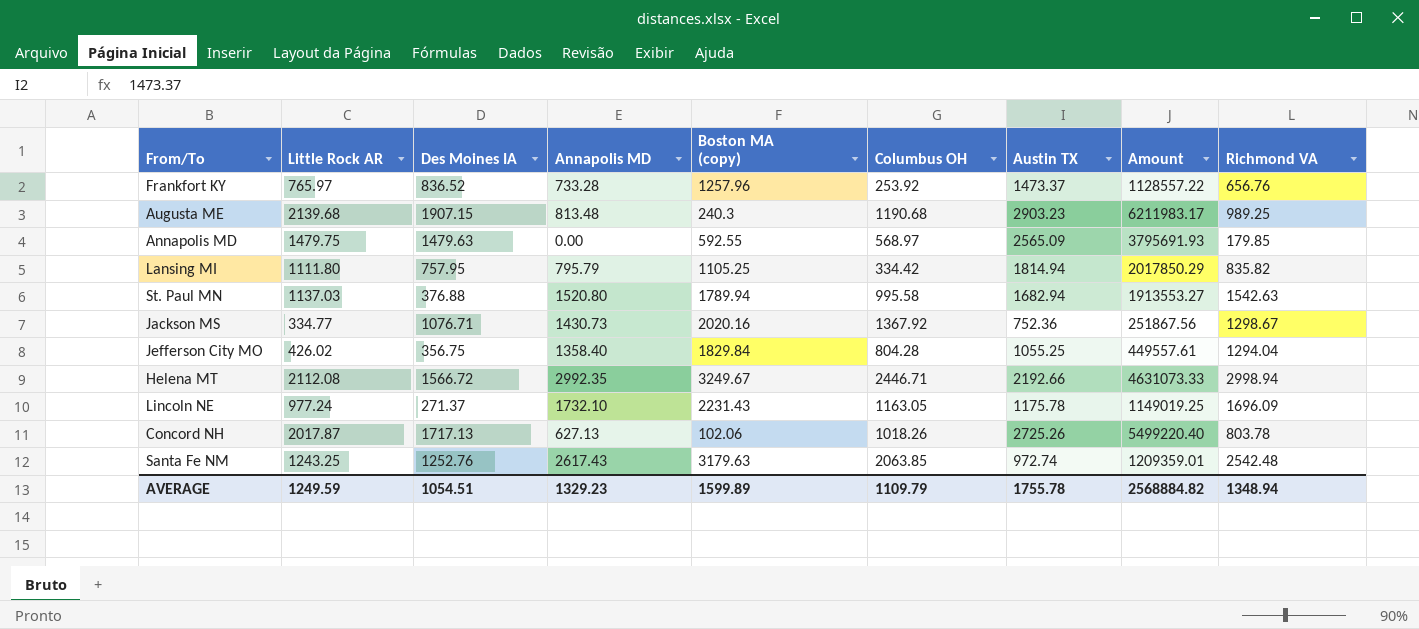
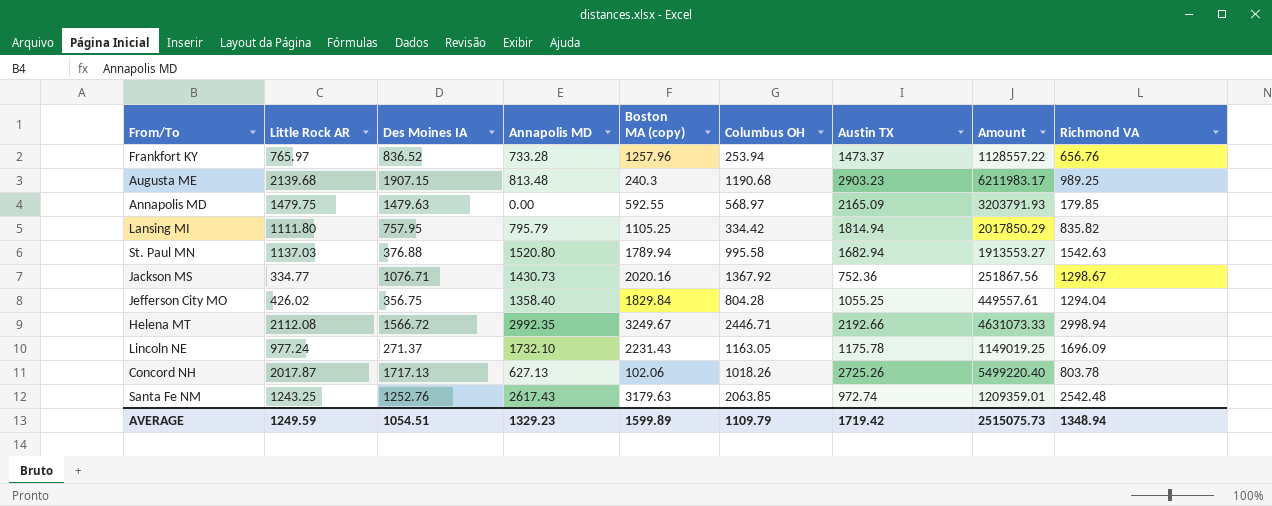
Frankfort KY | Columbus OH: 253.92 -> 253.94
Annapolis MD | Austin TX: 2565.09 -> 2165.09
Annapolis MD | Amount: 3795691.93 -> 3203791.93
AVERAGE | Austin TX: 1755.78 -> 1719.42
AVERAGE | Amount: 2568884.82 -> 2515075.73

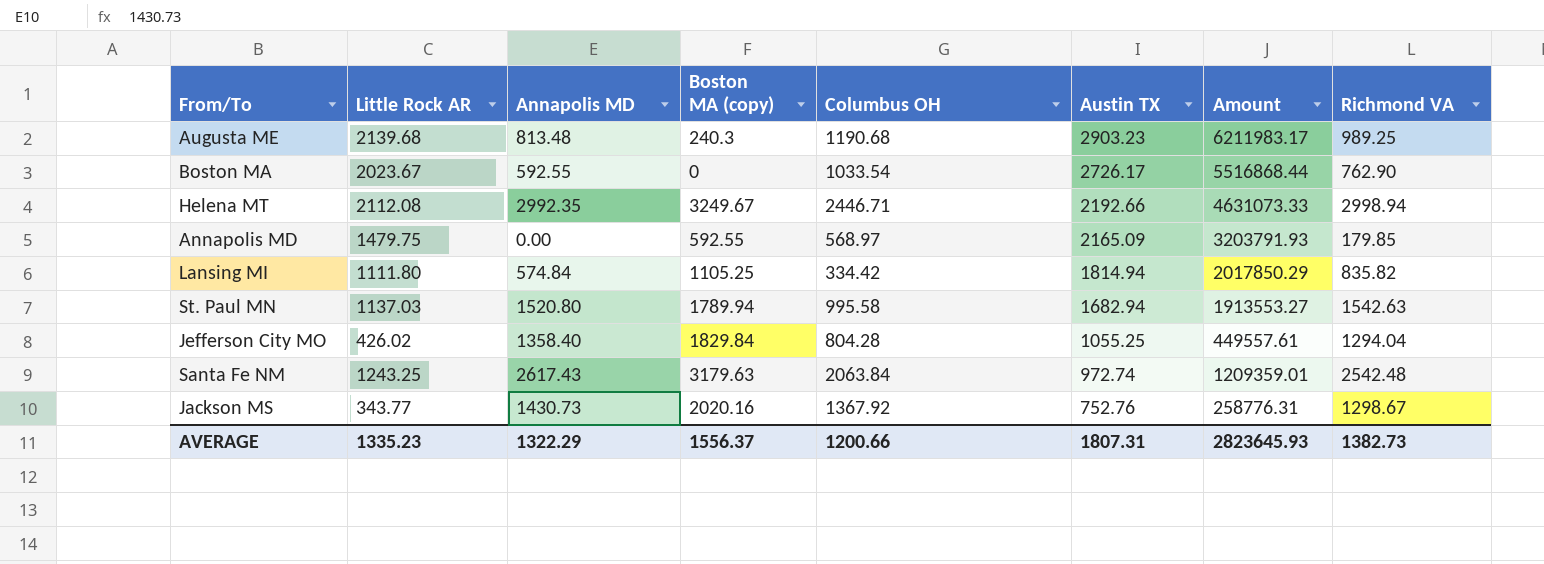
row order: none -> Austin TX descending
column Des Moines IA | position: 3 -> none
row Frankfort KY: 765.97 | 836.52 | 733.28 | 1257.96 | 253.94 | 1473.37 | 1128557.22 | 656.76 -> none
row Lincoln NE: 977.24 | 271.37 | 1732.10 | 2231.43 | 1163.05 | 1175.78 | 1149019.25 | 1696.09 -> none
row Concord NH: 2017.87 | 1717.13 | 627.13 | 102.06 | 1018.26 | 2725.26 | 5499220.40 | 803.78 -> none
row Boston MA: none -> 2023.67 | 592.55 | 0 | 1033.54 | 2726.17 | 5516868.44 | 762.90
Lansing MI | Annapolis MD: 795.79 -> 574.84
Santa Fe NM | Columbus OH: 2063.85 -> 2063.84
Jackson MS | Little Rock AR: 334.77 -> 343.77
Jackson MS | Austin TX: 752.36 -> 752.76
Jackson MS | Amount: 251867.56 -> 258776.31
AVERAGE | Little Rock AR: 1249.59 -> 1335.23
AVERAGE | Annapolis MD: 1329.23 -> 1322.29
AVERAGE | Boston MA (copy): 1599.89 -> 1556.37
AVERAGE | Columbus OH: 1109.79 -> 1200.66
AVERAGE | Austin TX: 1719.42 -> 1807.31
AVERAGE | Amount: 2515075.73 -> 2823645.93
AVERAGE | Richmond VA: 1348.94 -> 1382.73

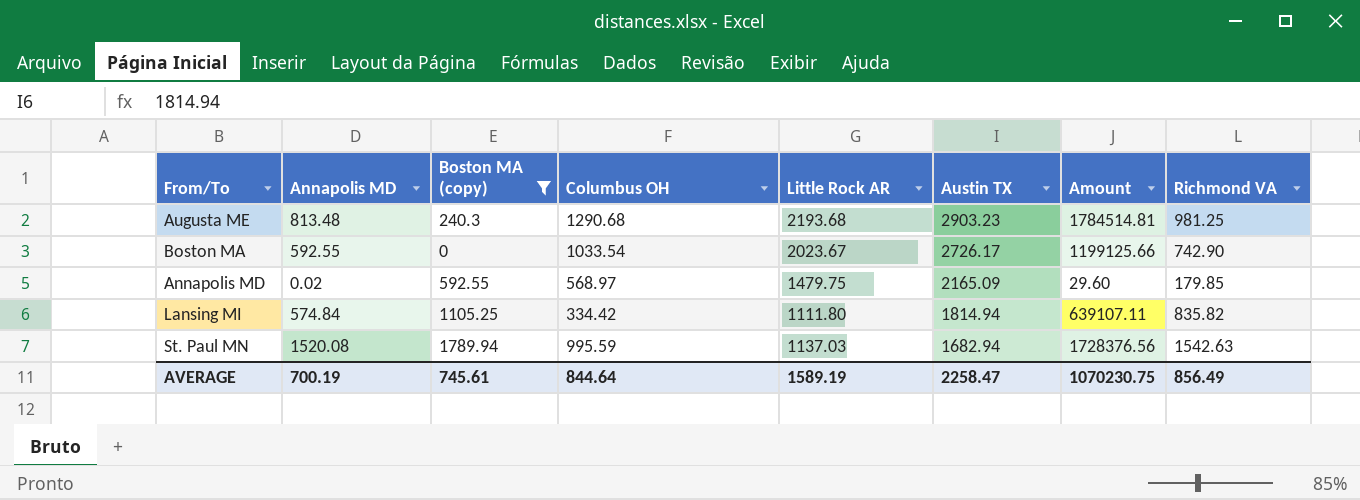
filter: none -> Boston MA (copy) <= 1789.94
column Little Rock AR | position: 2 -> 5
column Amount | formula: [Little Rock AR] * [Austin TX] -> [Annapolis MD] * [Little Rock AR]
Augusta ME | Columbus OH: 1190.68 -> 1290.68
Augusta ME | Little Rock AR: 2139.68 -> 2193.68
Augusta ME | Richmond VA: 989.25 -> 981.25
Boston MA | Richmond VA: 762.90 -> 742.90
Annapolis MD | Annapolis MD: 0.00 -> 0.02
St. Paul MN | Annapolis MD: 1520.80 -> 1520.08
St. Paul MN | Columbus OH: 995.58 -> 995.59
AVERAGE | Annapolis MD: 1322.29 -> 700.19
AVERAGE | Boston MA (copy): 1556.37 -> 745.61
AVERAGE | Columbus OH: 1200.66 -> 844.64
AVERAGE | Little Rock AR: 1335.23 -> 1589.19
AVERAGE | Austin TX: 1807.31 -> 2258.47
AVERAGE | Amount: 2823645.93 -> 1070230.75
AVERAGE | Richmond VA: 1382.73 -> 856.49

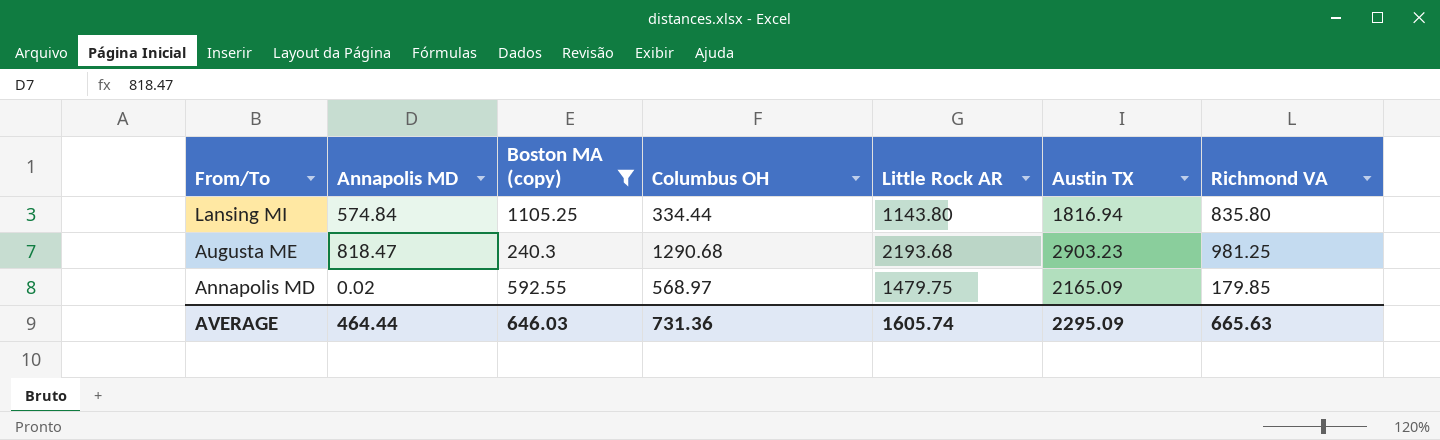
row order: Austin TX descending -> From/To descending
column Amount | formula: [Annapolis MD] * [Little Rock AR] -> none
row Boston MA: 592.55 | 0 | 1033.54 | 2023.67 | 2726.17 | 1199125.66 | 742.90 -> none
row St. Paul MN: 1520.08 | 1789.94 | 995.59 | 1137.03 | 1682.94 | 1728376.56 | 1542.63 -> none
Lansing MI | Columbus OH: 334.42 -> 334.44
Lansing MI | Little Rock AR: 1111.80 -> 1143.80
Lansing MI | Austin TX: 1814.94 -> 1816.94
Lansing MI | Richmond VA: 835.82 -> 835.80
Augusta ME | Annapolis MD: 813.48 -> 818.47
AVERAGE | Annapolis MD: 700.19 -> 464.44
AVERAGE | Boston MA (copy): 745.61 -> 646.03
AVERAGE | Columbus OH: 844.64 -> 731.36
AVERAGE | Little Rock AR: 1589.19 -> 1605.74
AVERAGE | Austin TX: 2258.47 -> 2295.09
AVERAGE | Richmond VA: 856.49 -> 665.63

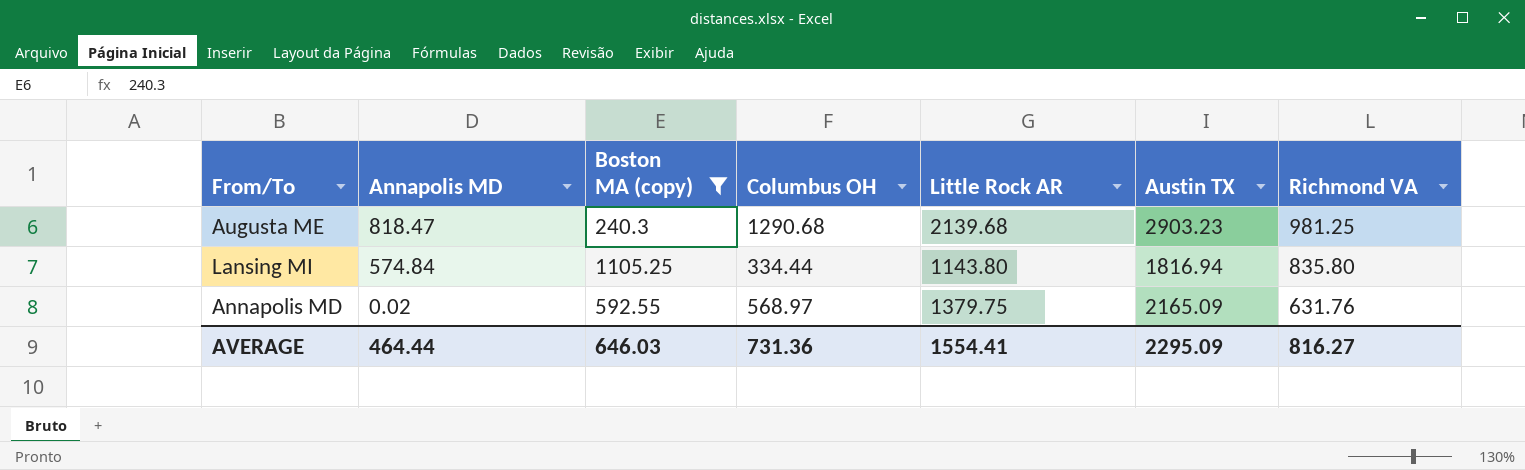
row order: From/To descending -> Annapolis MD descending
Augusta ME | Little Rock AR: 2193.68 -> 2139.68
Annapolis MD | Little Rock AR: 1479.75 -> 1379.75
Annapolis MD | Richmond VA: 179.85 -> 631.76
AVERAGE | Little Rock AR: 1605.74 -> 1554.41
AVERAGE | Richmond VA: 665.63 -> 816.27

